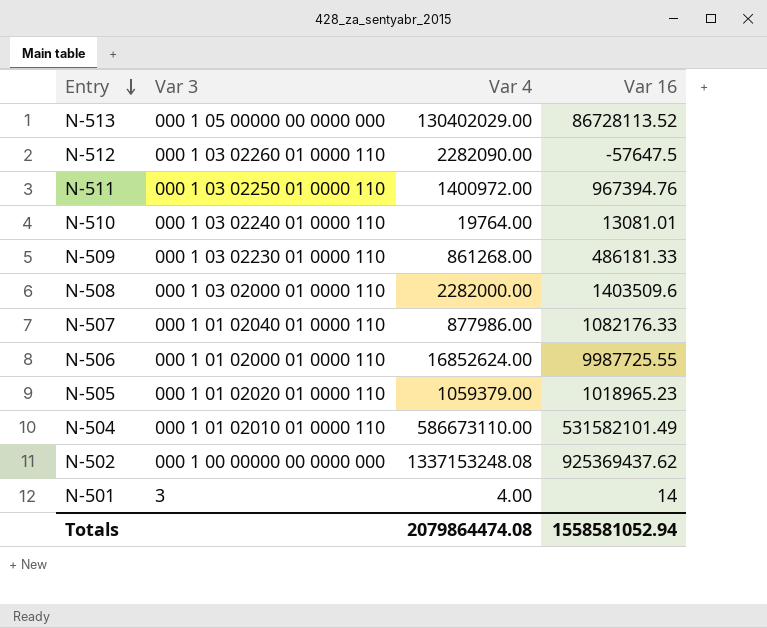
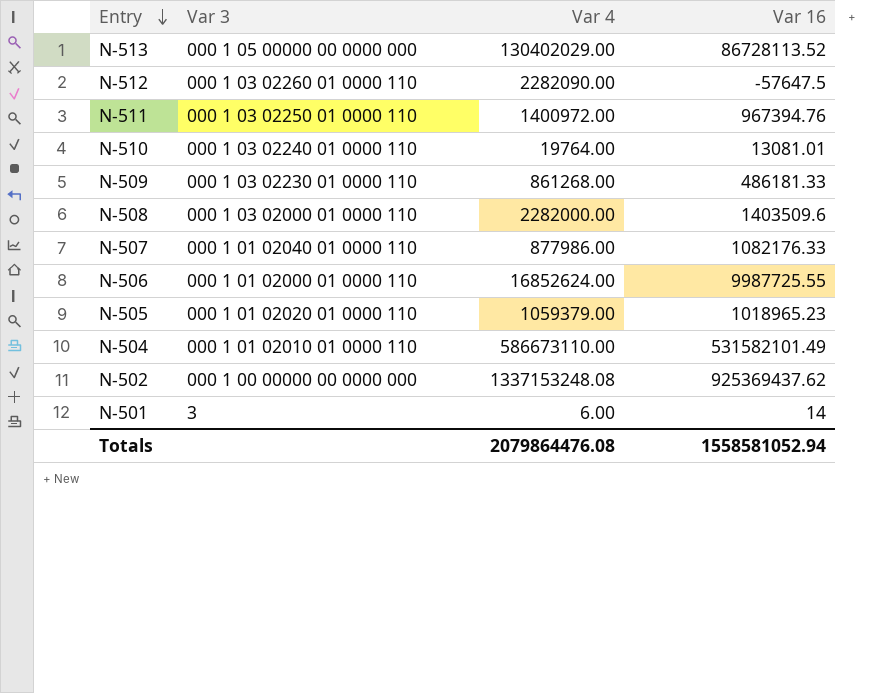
N-501 | Var 4: 4.00 -> 6.00
Totals | Var 4: 2079864474.08 -> 2079864476.08

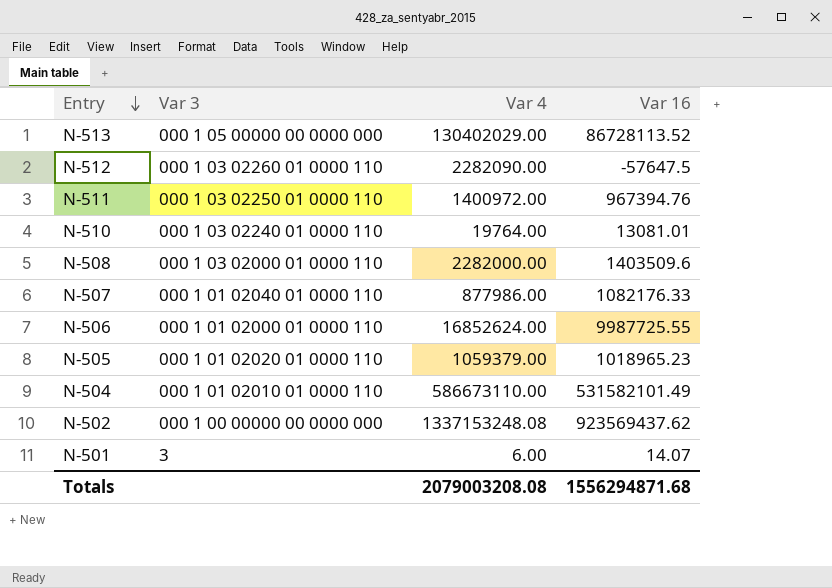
row N-509: 000 1 03 02230 01 0000 110 | 861268.00 | 486181.33 -> none
N-502 | Var 16: 925369437.62 -> 923569437.62
N-501 | Var 16: 14 -> 14.07
Totals | Var 4: 2079864476.08 -> 2079003208.08
Totals | Var 16: 1558581052.94 -> 1556294871.68

